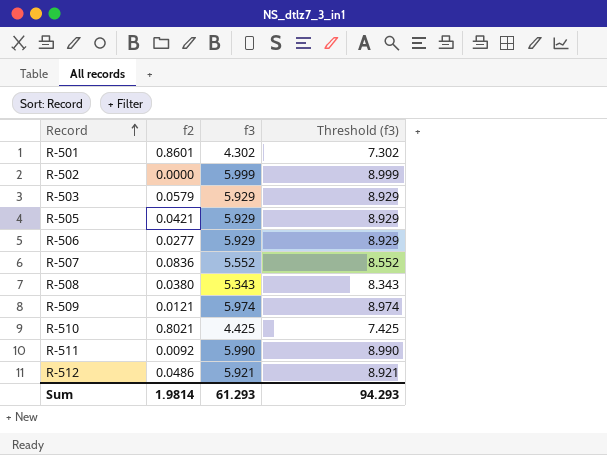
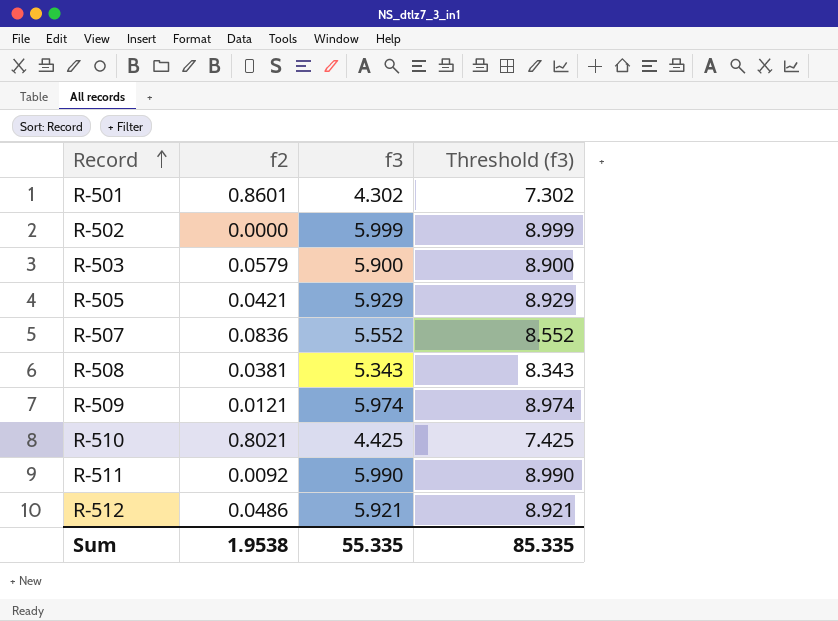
row R-506: 0.0277 | 5.929 | 8.929 -> none
R-503 | f3: 5.929 -> 5.900
R-503 | Threshold (f3): 8.929 -> 8.900
R-508 | f2: 0.0380 -> 0.0381
Sum | f2: 1.9814 -> 1.9538
Sum | f3: 61.293 -> 55.335
Sum | Threshold (f3): 94.293 -> 85.335

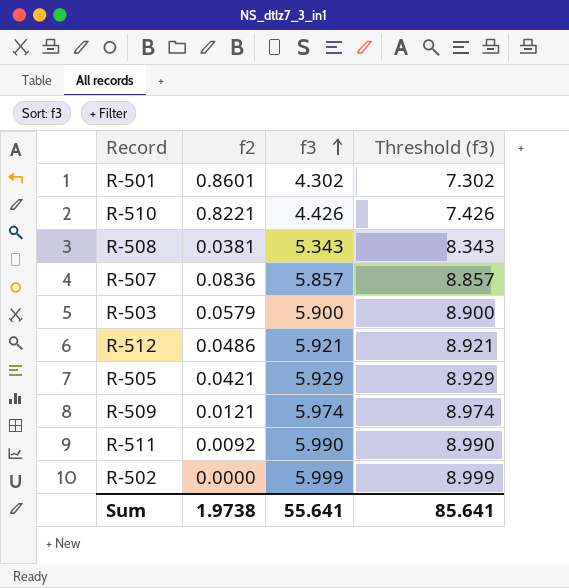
row order: Record ascending -> f3 ascending
R-510 | f2: 0.8021 -> 0.8221
R-510 | f3: 4.425 -> 4.426
R-510 | Threshold (f3): 7.425 -> 7.426
R-507 | f3: 5.552 -> 5.857
R-507 | Threshold (f3): 8.552 -> 8.857
Sum | f2: 1.9538 -> 1.9738
Sum | f3: 55.335 -> 55.641
Sum | Threshold (f3): 85.335 -> 85.641

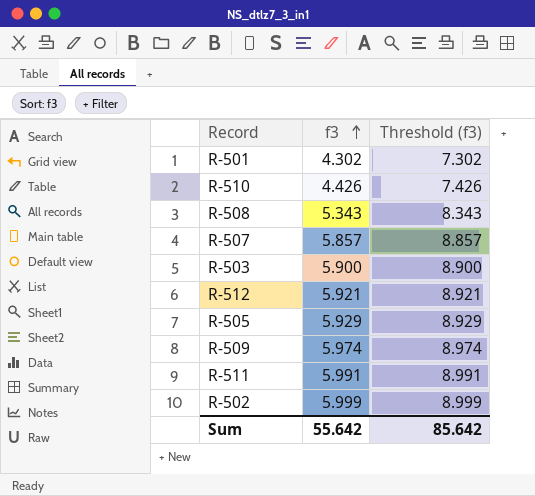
column f2 | position: 2 -> none
R-511 | f3: 5.990 -> 5.991
R-511 | Threshold (f3): 8.990 -> 8.991
Sum | f3: 55.641 -> 55.642
Sum | Threshold (f3): 85.641 -> 85.642

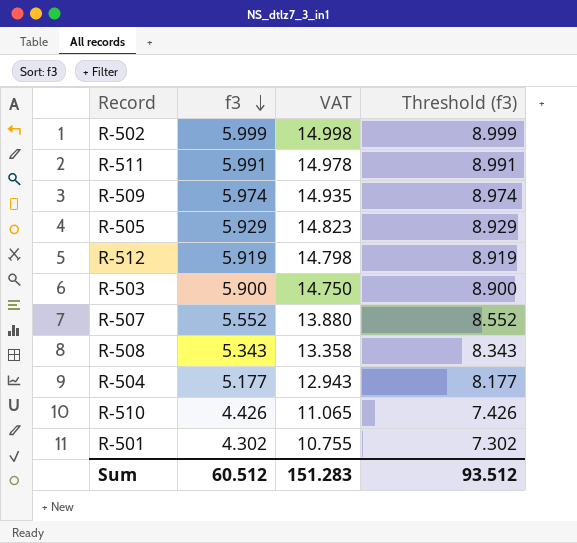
row order: f3 ascending -> f3 descending
column VAT | formula: none -> [f3] * 2.5
R-512 | f3: 5.921 -> 5.919
R-512 | Threshold (f3): 8.921 -> 8.919
R-507 | f3: 5.857 -> 5.552
R-507 | Threshold (f3): 8.857 -> 8.552
row R-504: none -> 5.177 | 12.943 | 8.177
Sum | f3: 55.642 -> 60.512
Sum | Threshold (f3): 85.642 -> 93.512

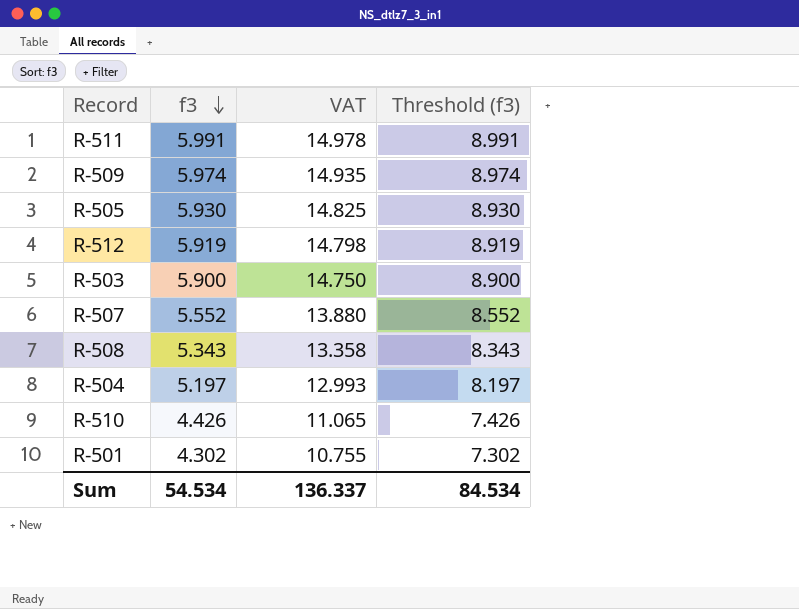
row R-502: 5.999 | 14.998 | 8.999 -> none
R-505 | f3: 5.929 -> 5.930
R-505 | VAT: 14.823 -> 14.825
R-505 | Threshold (f3): 8.929 -> 8.930
R-504 | f3: 5.177 -> 5.197
R-504 | VAT: 12.943 -> 12.993
R-504 | Threshold (f3): 8.177 -> 8.197
Sum | f3: 60.512 -> 54.534
Sum | VAT: 151.283 -> 136.337
Sum | Threshold (f3): 93.512 -> 84.534

